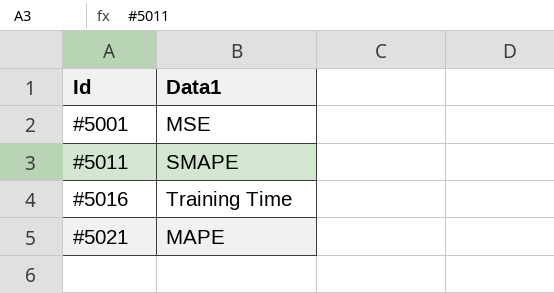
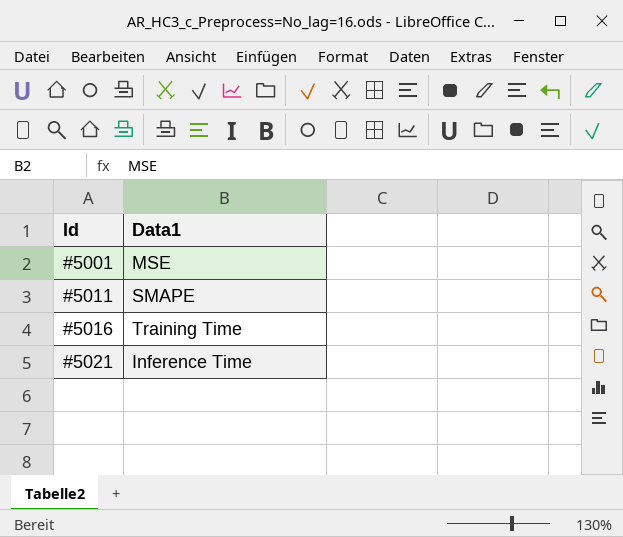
#5021 | Data1: MAPE -> Inference Time

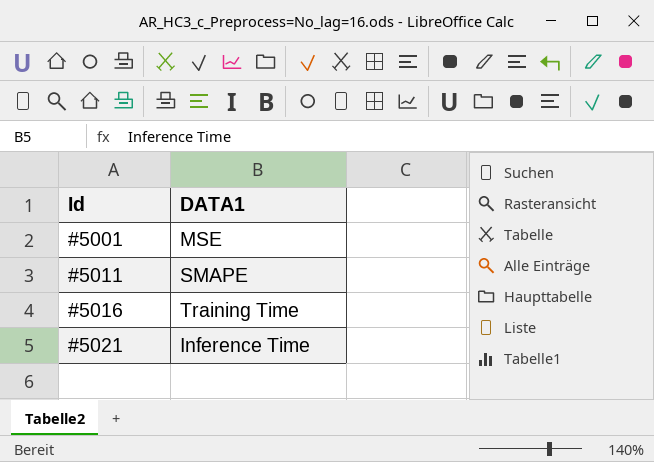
column name: Data1 -> DATA1

